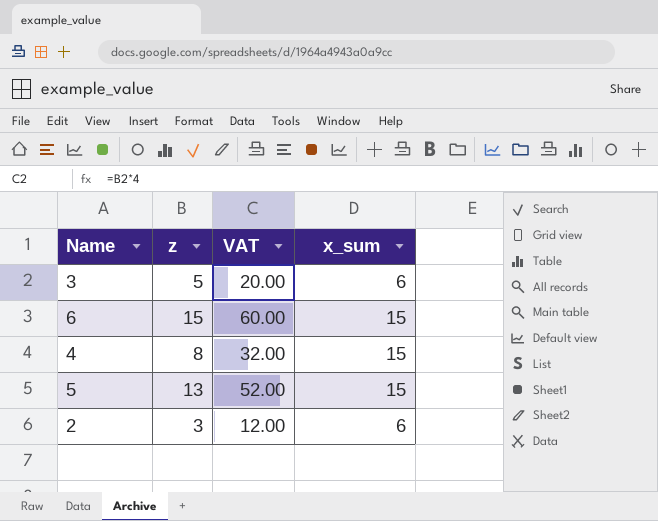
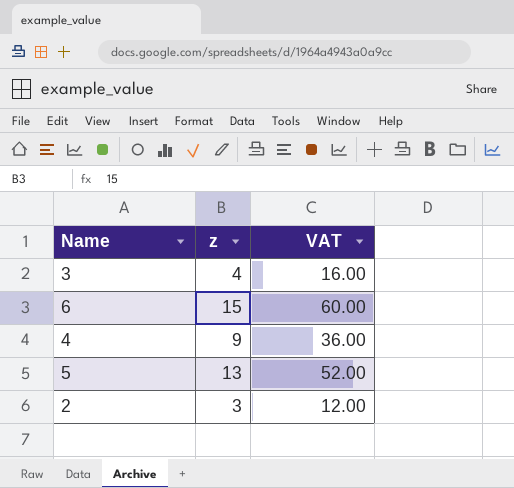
column x_sum | position: 4 -> none
3 | z: 5 -> 4
3 | VAT: 20.00 -> 16.00
4 | z: 8 -> 9
4 | VAT: 32.00 -> 36.00

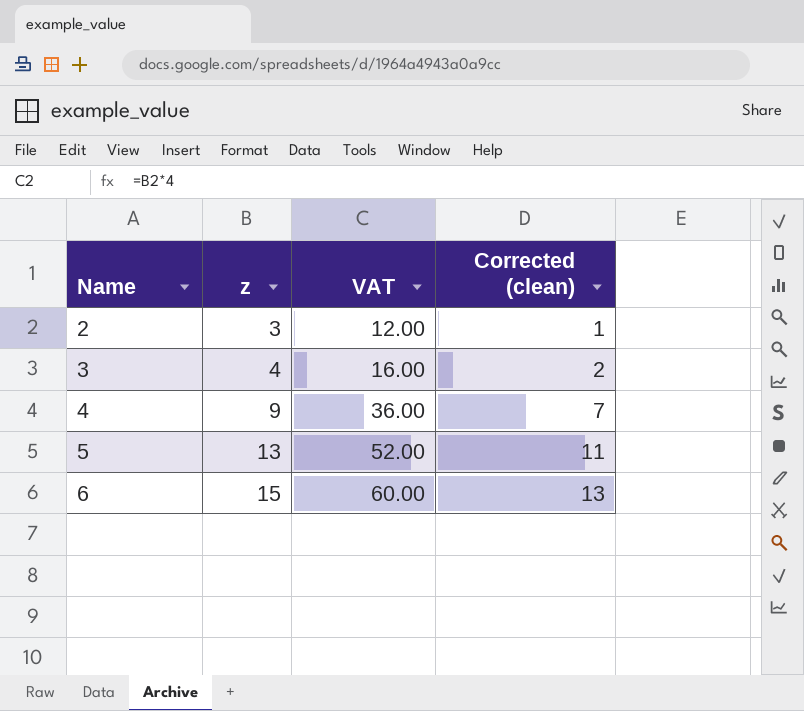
row order: none -> Name ascending
column Corrected (clean) | formula: none -> [z] - 2

